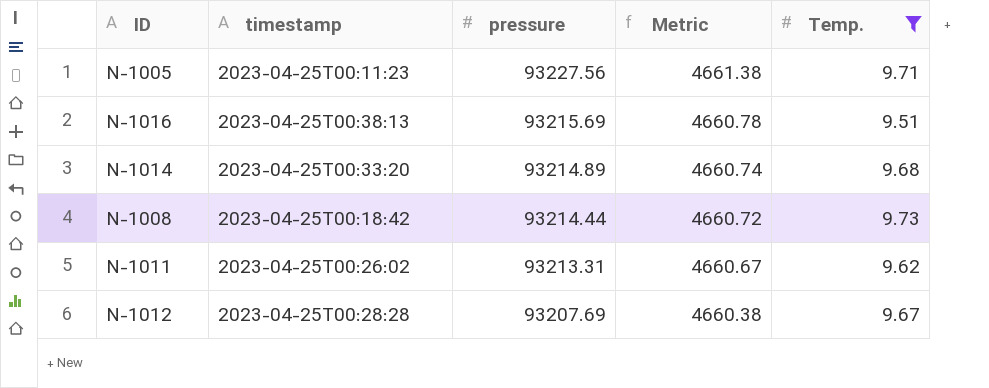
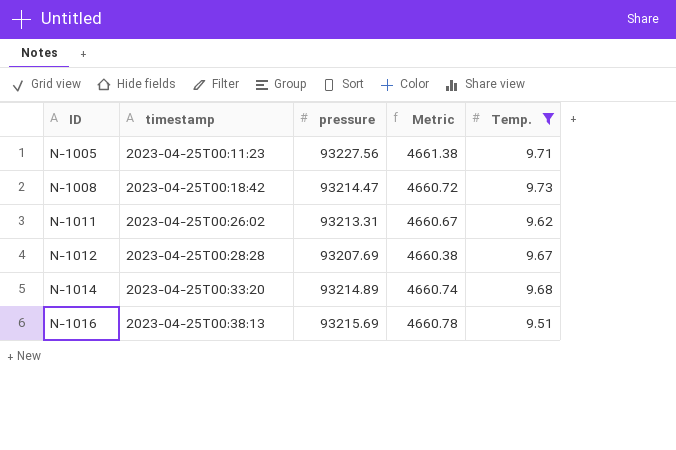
row order: pressure descending -> ID ascending
N-1008 | pressure: 93214.44 -> 93214.47

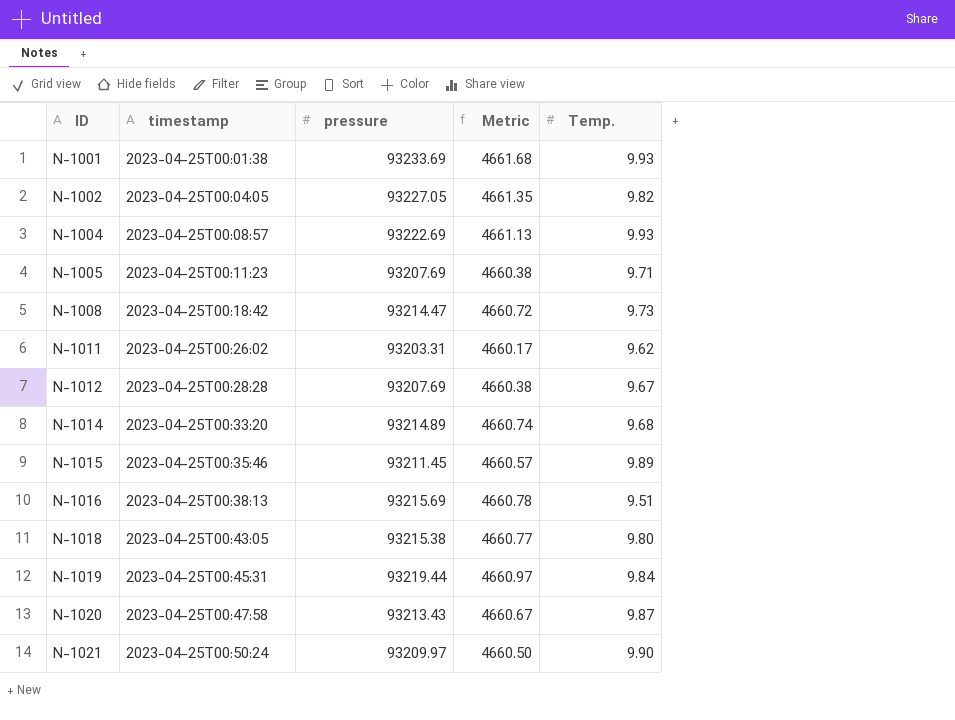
filter: Temp. <= 9.73 -> none
N-1005 | pressure: 93227.56 -> 93207.69
N-1005 | Metric: 4661.38 -> 4660.38
N-1011 | pressure: 93213.31 -> 93203.31
N-1011 | Metric: 4660.67 -> 4660.17

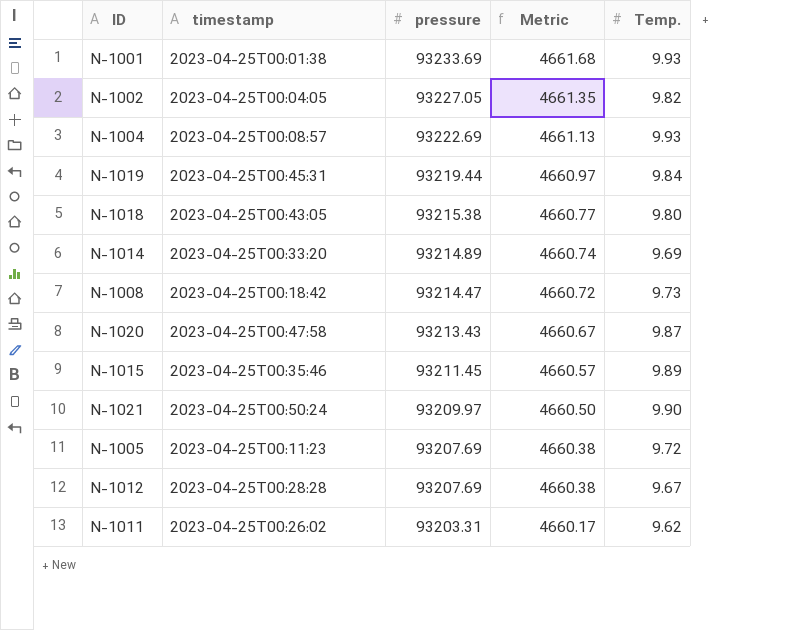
row order: ID ascending -> pressure descending
row N-1016: 2023-04-25T00:38:13 | 93215.69 | 4660.78 | 9.51 -> none
N-1014 | Temp.: 9.68 -> 9.69
N-1005 | Temp.: 9.71 -> 9.72

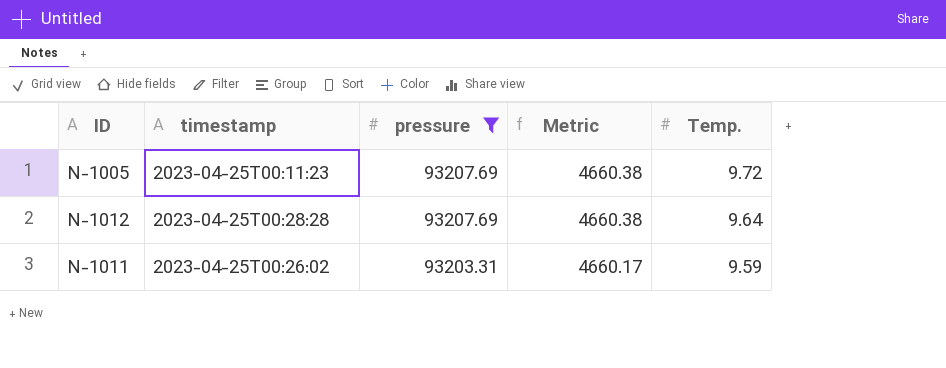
filter: none -> pressure <= 93207.69
N-1012 | Temp.: 9.67 -> 9.64
N-1011 | Temp.: 9.62 -> 9.59

